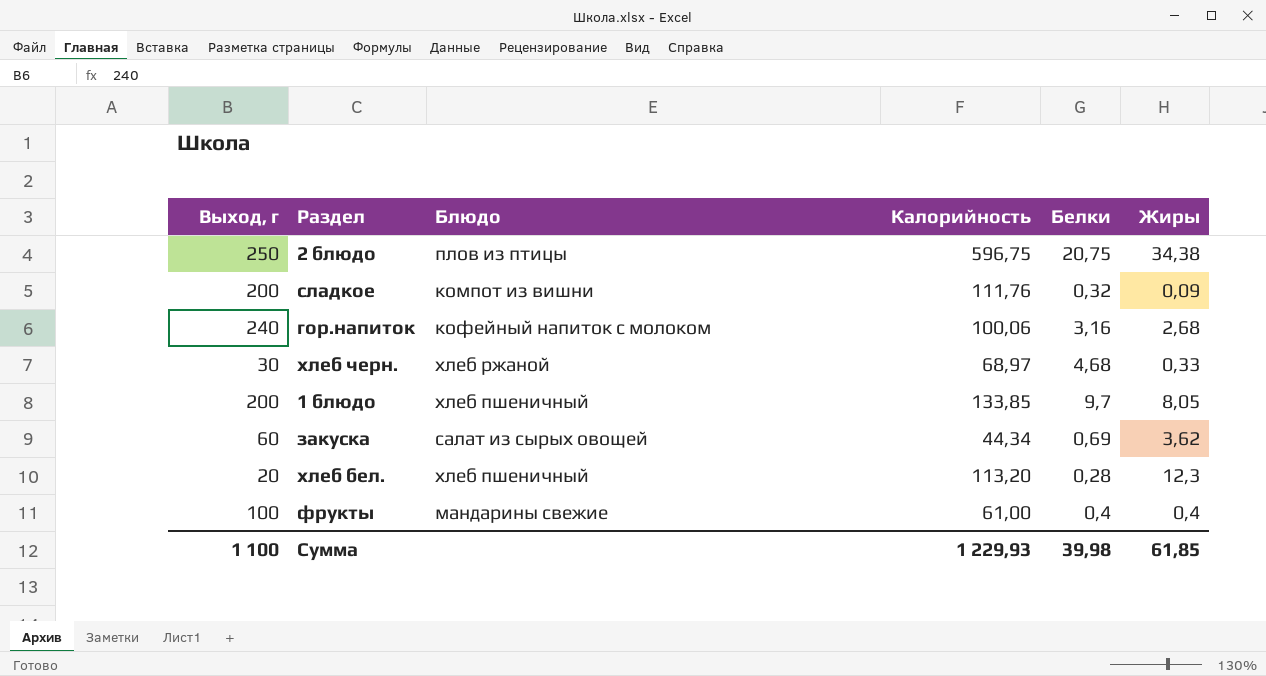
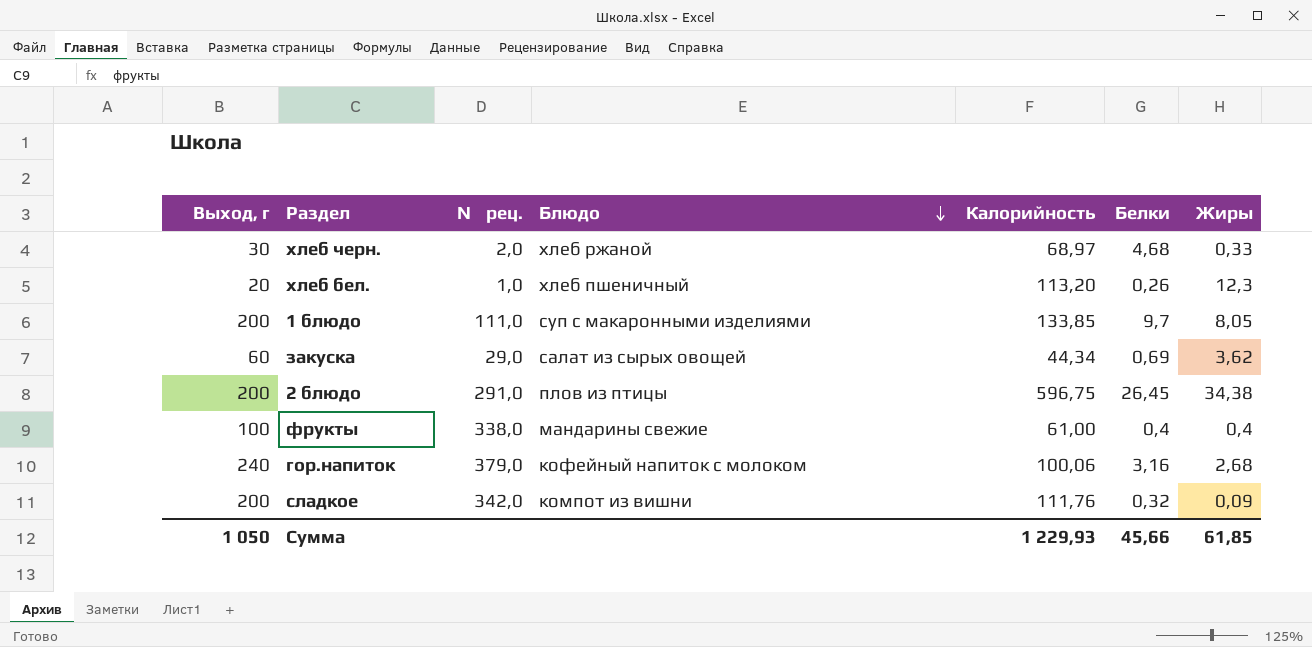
row order: none -> Блюдо descending
column № рец. | position: none -> 3
хлеб бел. | Белки: 0,28 -> 0,26
1 блюдо | Блюдо: хлеб пшеничный -> суп с макаронными изделиями
2 блюдо | Выход, г: 250 -> 200
2 блюдо | Белки: 20,75 -> 26,45
Сумма | Выход, г: 1 100 -> 1 050
Сумма | Белки: 39,98 -> 45,66

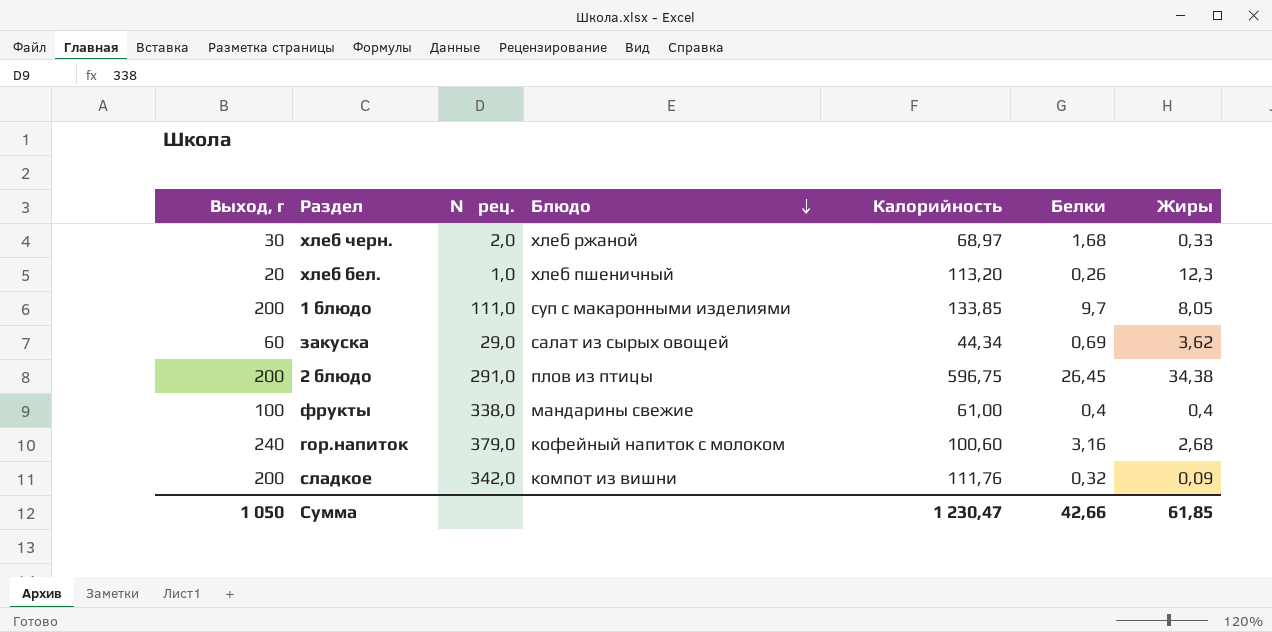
хлеб черн. | Белки: 4,68 -> 1,68
гор.напиток | Калорийность: 100,06 -> 100,60
Сумма | Калорийность: 1 229,93 -> 1 230,47
Сумма | Белки: 45,66 -> 42,66

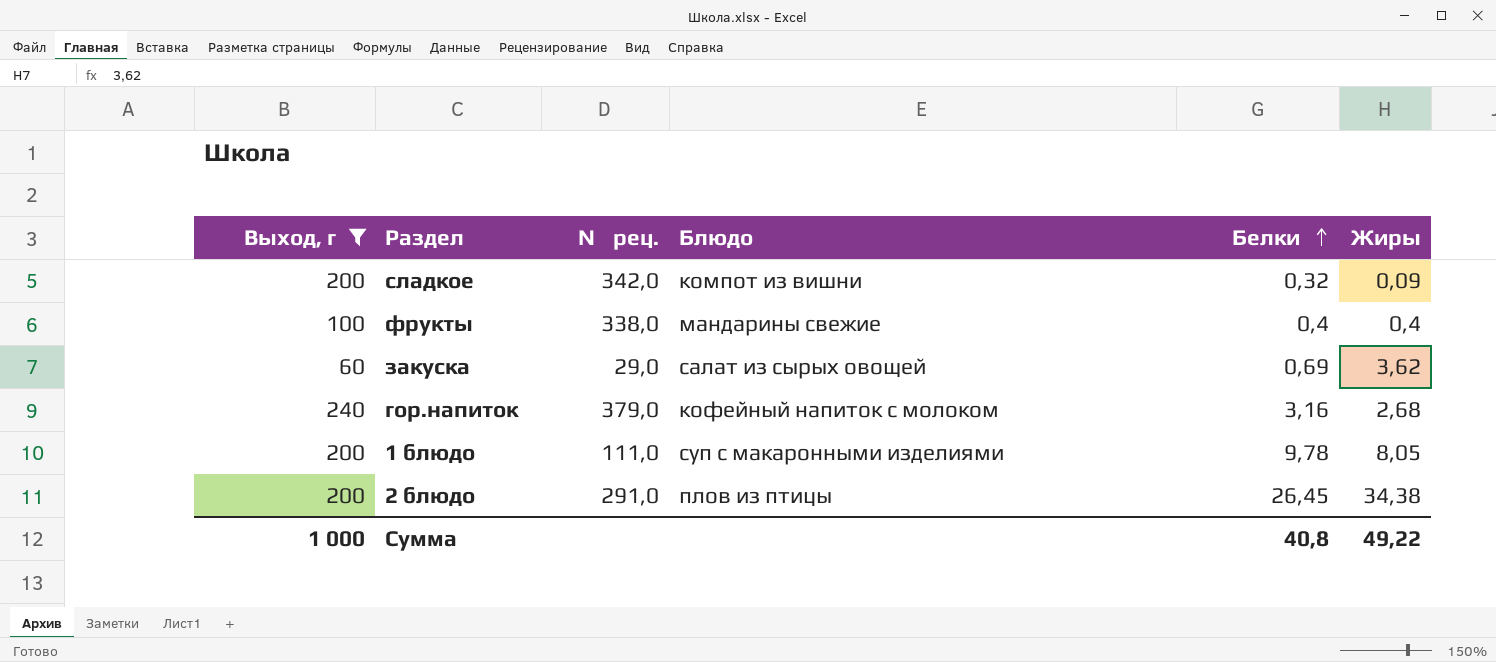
filter: none -> Выход, г >= 60
row order: Блюдо descending -> Белки ascending
column Калорийность | position: 5 -> none
1 блюдо | Белки: 9,7 -> 9,78
Сумма | Выход, г: 1 050 -> 1 000
Сумма | Белки: 42,66 -> 40,8
Сумма | Жиры: 61,85 -> 49,22

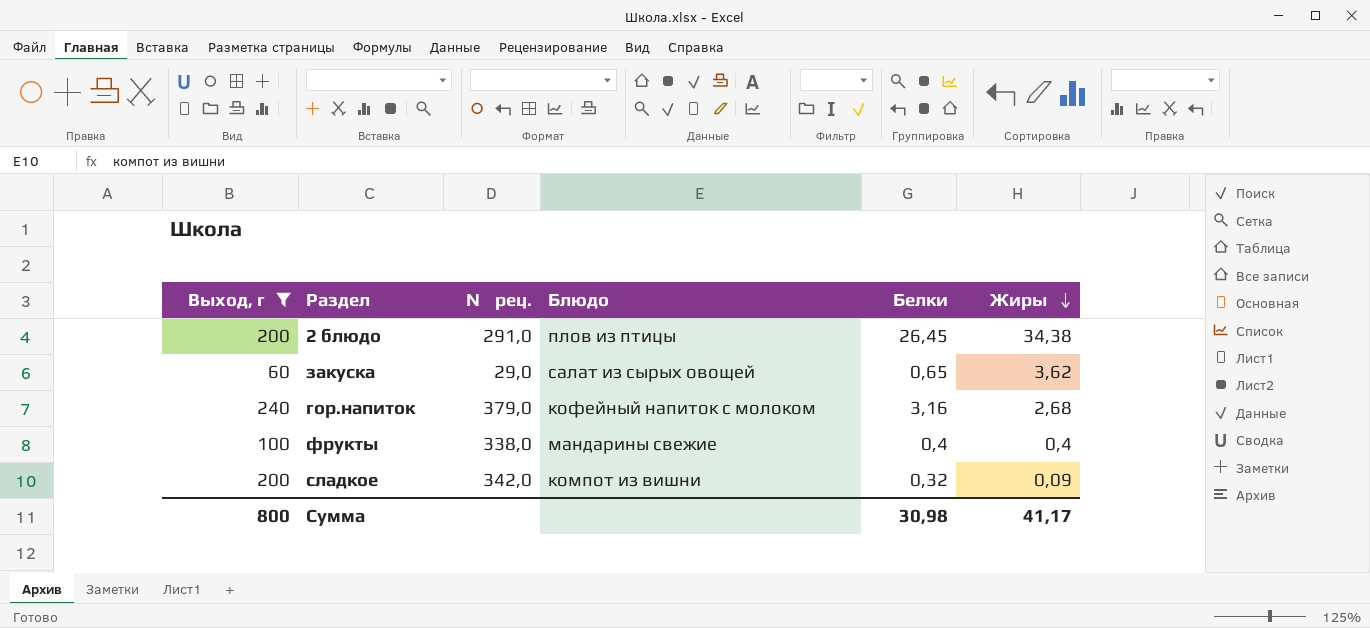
row order: Белки ascending -> Жиры descending
row 1 блюдо: 200 | 111,0 | суп с макаронными изделиями | 9,78 | 8,05 -> none
закуска | Белки: 0,69 -> 0,65
Сумма | Выход, г: 1 000 -> 800
Сумма | Белки: 40,8 -> 30,98
Сумма | Жиры: 49,22 -> 41,17

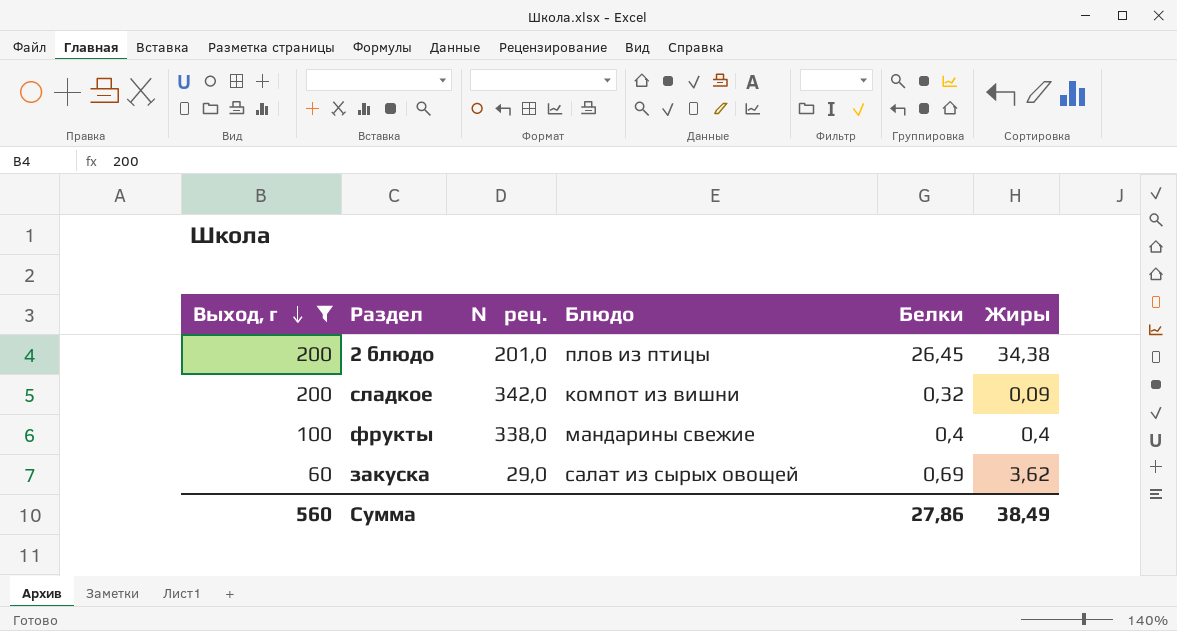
row order: Жиры descending -> Выход, г descending
row гор.напиток: 240 | 379,0 | кофейный напиток с молоком | 3,16 | 2,68 -> none
2 блюдо | № рец.: 291,0 -> 201,0
закуска | Белки: 0,65 -> 0,69
Сумма | Выход, г: 800 -> 560
Сумма | Белки: 30,98 -> 27,86
Сумма | Жиры: 41,17 -> 38,49

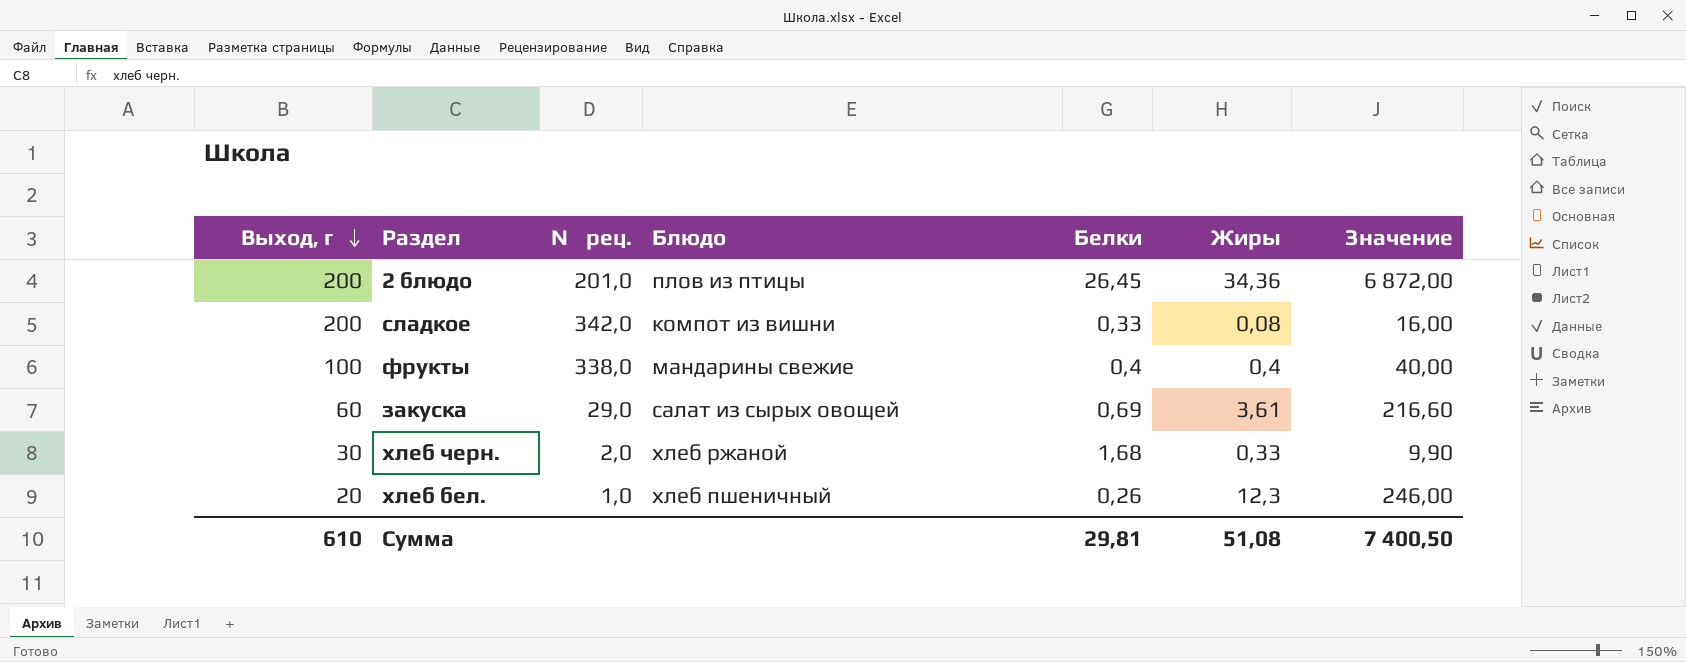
filter: Выход, г >= 60 -> none
column Значение | formula: none -> [Выход, г] * [Жиры]
2 блюдо | Жиры: 34,38 -> 34,36
сладкое | Белки: 0,32 -> 0,33
сладкое | Жиры: 0,09 -> 0,08
закуска | Жиры: 3,62 -> 3,61
Сумма | Выход, г: 560 -> 610
Сумма | Белки: 27,86 -> 29,81
Сумма | Жиры: 38,49 -> 51,08

